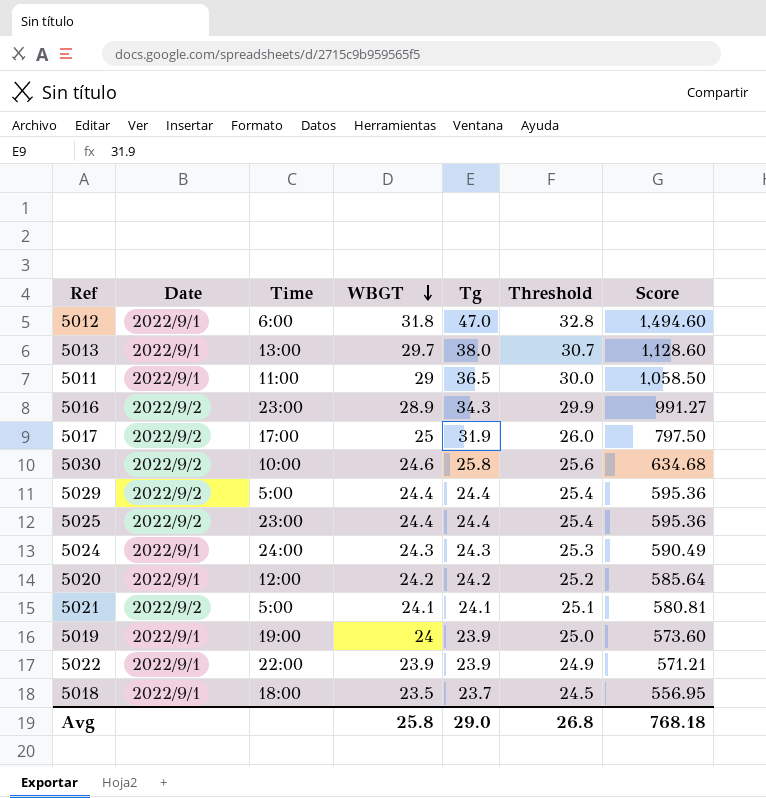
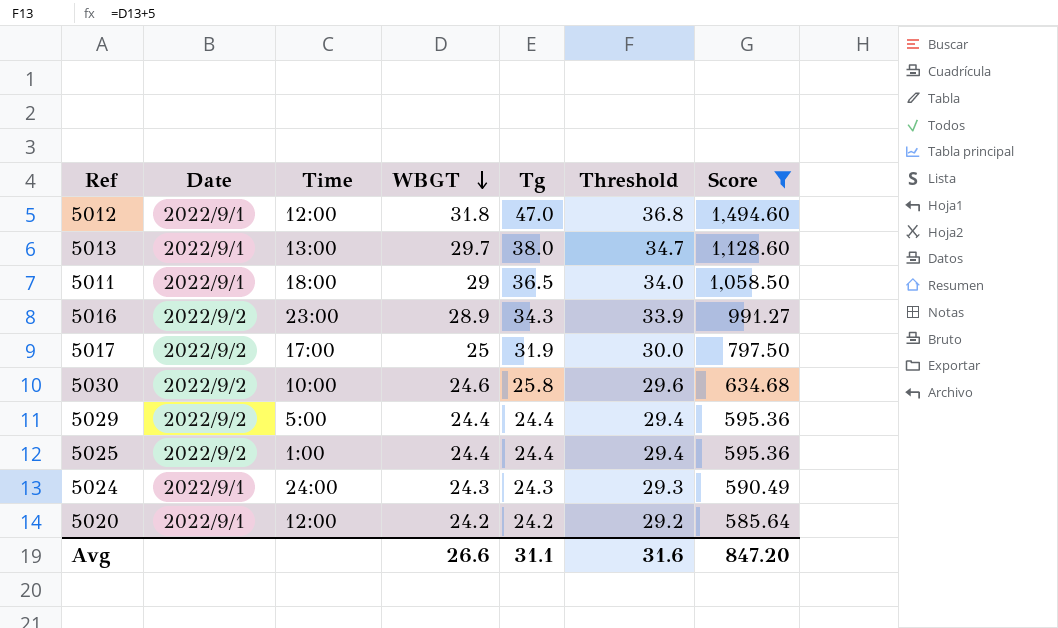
filter: none -> Score >= 585.64
column Threshold | formula: [WBGT] + 1 -> [WBGT] + 5
5012 | Time: 6:00 -> 12:00
5011 | Time: 11:00 -> 18:00
5025 | Time: 23:00 -> 1:00
Avg | WBGT: 25.8 -> 26.6
Avg | Tg: 29.0 -> 31.1
Avg | Threshold: 26.8 -> 31.6
Avg | Score: 768.18 -> 847.20

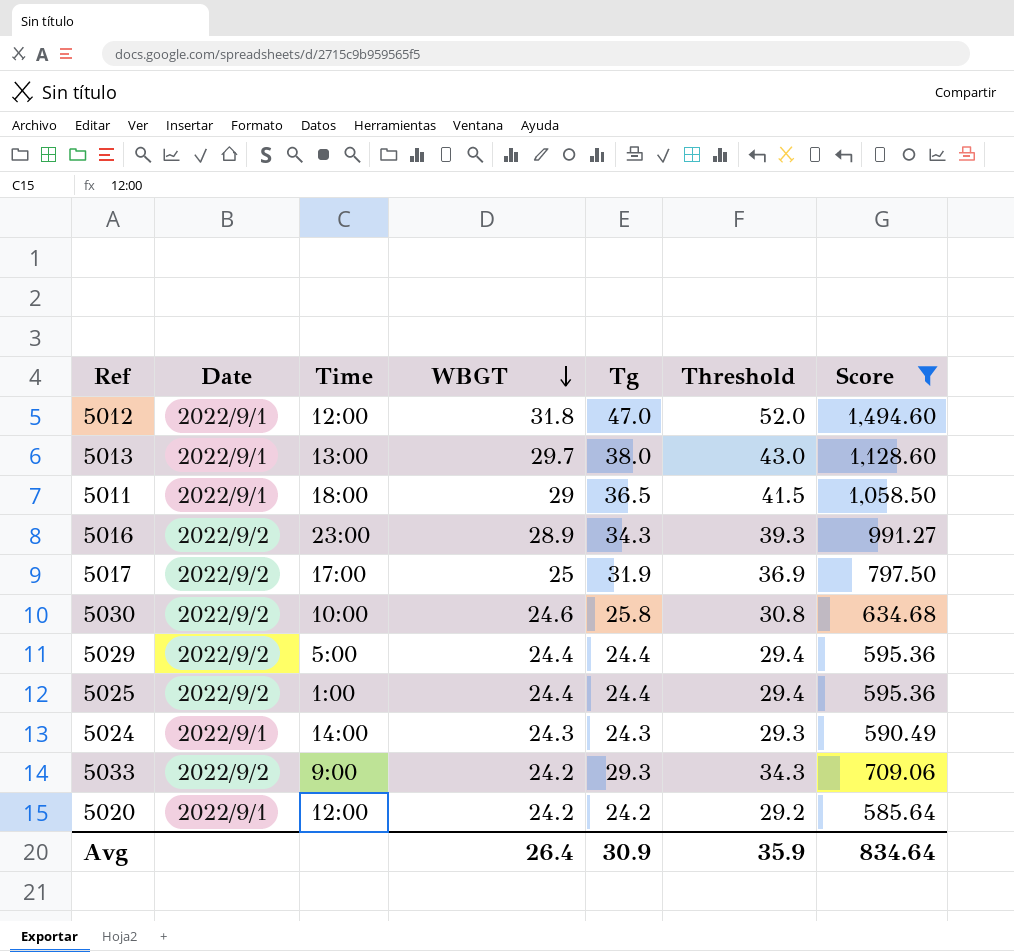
column Threshold | formula: [WBGT] + 5 -> [Tg] + 5
5024 | Time: 24:00 -> 14:00
row 5033: none -> 2022/9/2 | 9:00 | 24.2 | 29.3 | 34.3 | 709.06
Avg | WBGT: 26.6 -> 26.4
Avg | Tg: 31.1 -> 30.9
Avg | Threshold: 31.6 -> 35.9
Avg | Score: 847.20 -> 834.64

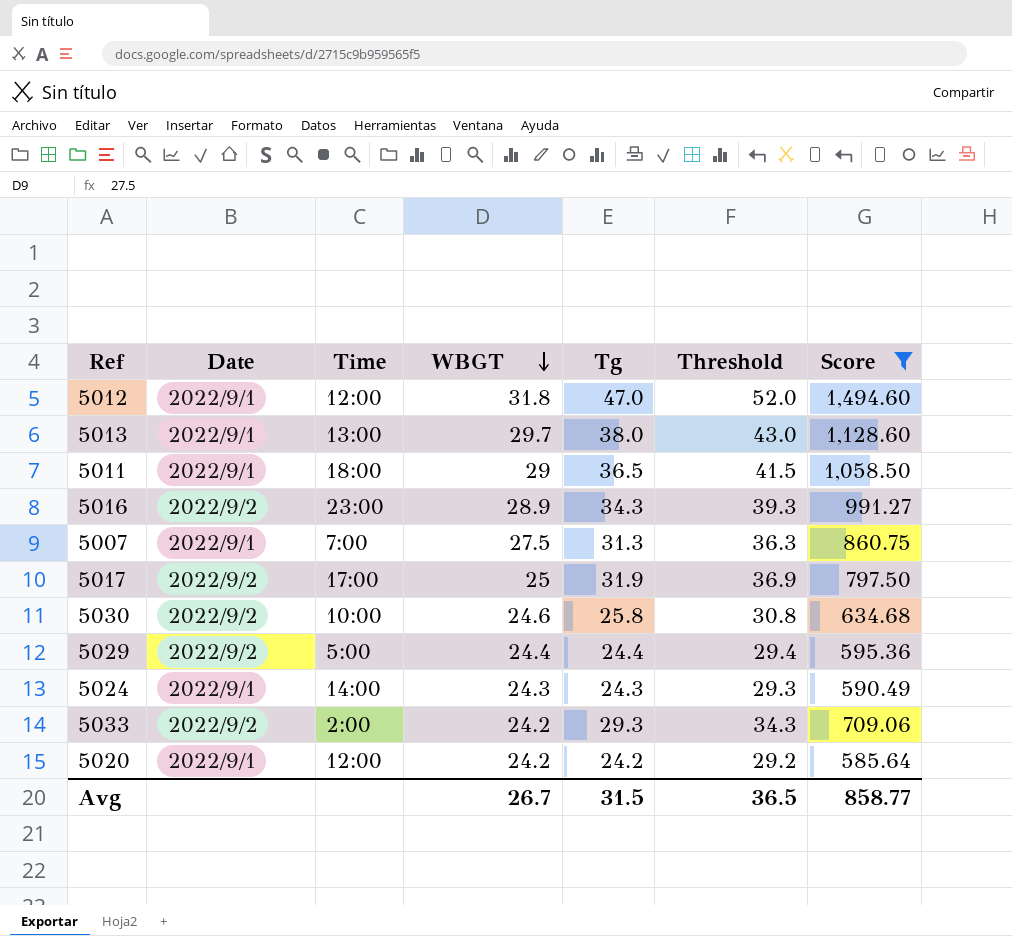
row 5025: 2022/9/2 | 1:00 | 24.4 | 24.4 | 29.4 | 595.36 -> none
row 5007: none -> 2022/9/1 | 7:00 | 27.5 | 31.3 | 36.3 | 860.75
5033 | Time: 9:00 -> 2:00
Avg | WBGT: 26.4 -> 26.7
Avg | Tg: 30.9 -> 31.5
Avg | Threshold: 35.9 -> 36.5
Avg | Score: 834.64 -> 858.77

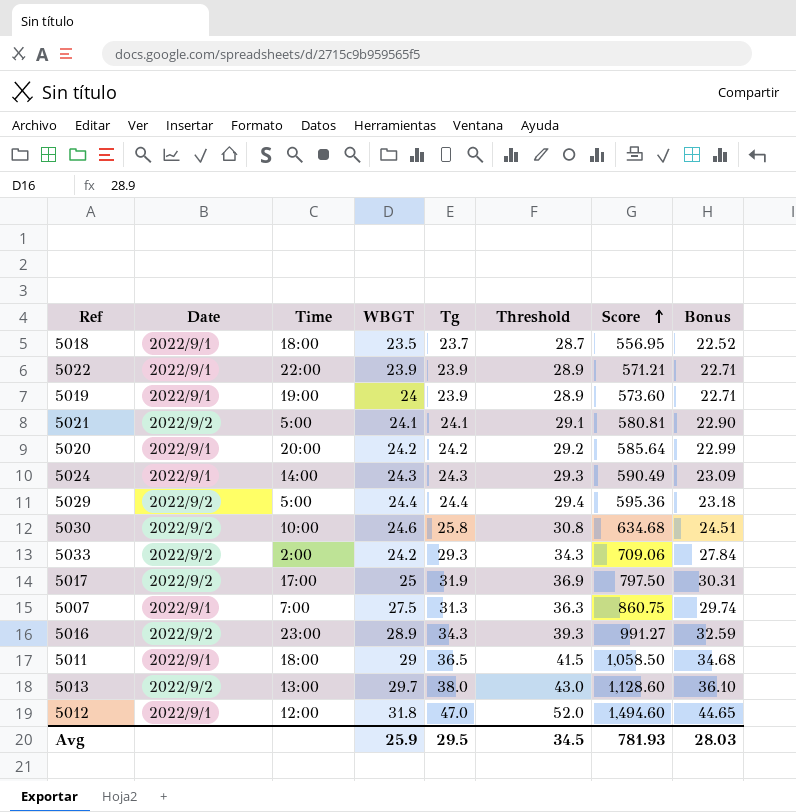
filter: Score >= 585.64 -> none
row order: WBGT descending -> Score ascending
column Bonus | formula: none -> [Tg] * 0.95
5020 | Time: 12:00 -> 20:00
5013 | Date: 2022/9/1 -> 2022/9/2
Avg | WBGT: 26.7 -> 25.9
Avg | Tg: 31.5 -> 29.5
Avg | Threshold: 36.5 -> 34.5
Avg | Score: 858.77 -> 781.93

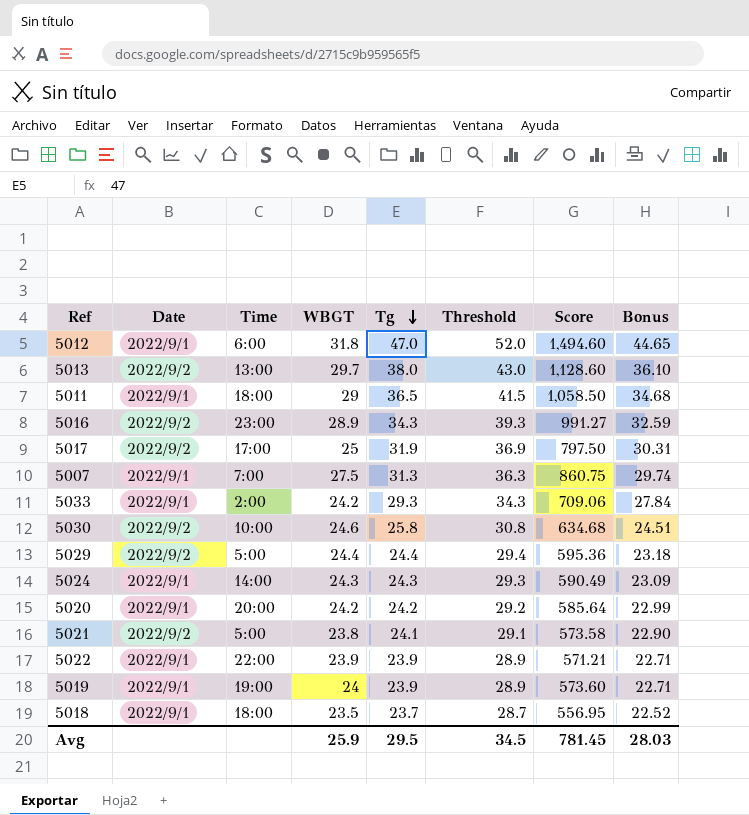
row order: Score ascending -> Tg descending
5012 | Time: 12:00 -> 6:00
5033 | Date: 2022/9/2 -> 2022/9/1
5021 | WBGT: 24.1 -> 23.8
5021 | Score: 580.81 -> 573.58
Avg | Score: 781.93 -> 781.45

